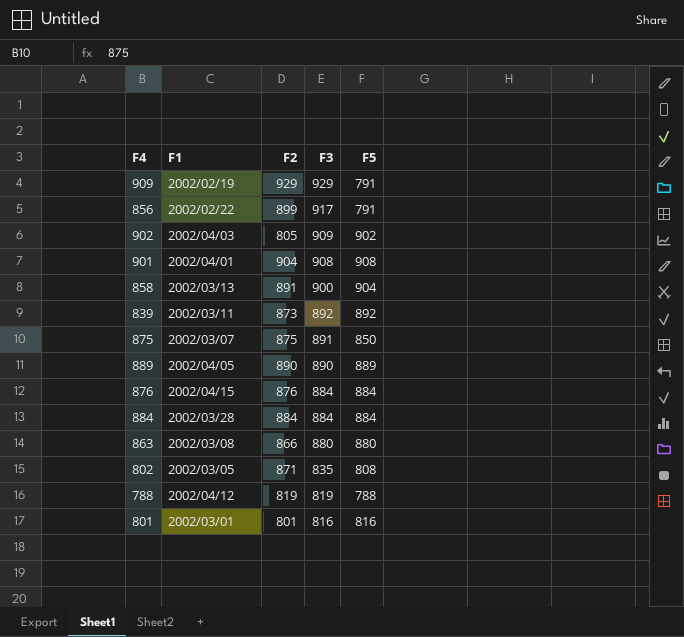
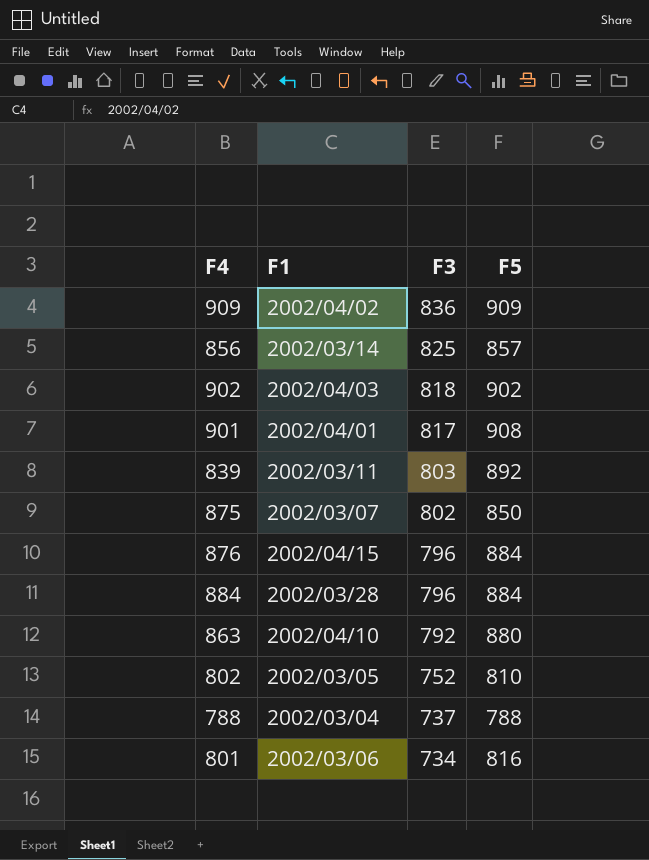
column F2 | position: 3 -> none
row 858: 2002/03/13 | 891 | 900 | 904 -> none
row 889: 2002/04/05 | 890 | 890 | 889 -> none
909 | F1: 2002/02/19 -> 2002/04/02
909 | F3: 929 -> 836
909 | F5: 791 -> 909
856 | F1: 2002/02/22 -> 2002/03/14
856 | F3: 917 -> 825
856 | F5: 791 -> 857
902 | F3: 909 -> 818
901 | F3: 908 -> 817
839 | F3: 892 -> 803
875 | F3: 891 -> 802
876 | F3: 884 -> 796
884 | F3: 884 -> 796
863 | F1: 2002/03/08 -> 2002/04/10
863 | F3: 880 -> 792
802 | F3: 835 -> 752
802 | F5: 808 -> 810
788 | F1: 2002/04/12 -> 2002/03/04
788 | F3: 819 -> 737
801 | F1: 2002/03/01 -> 2002/03/06
801 | F3: 816 -> 734

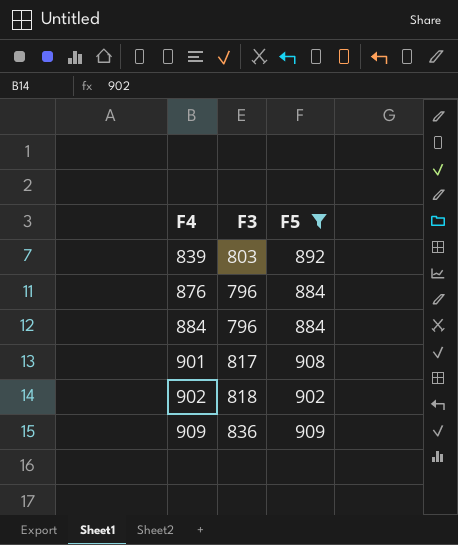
filter: none -> F5 >= 884
row order: F3 descending -> F4 ascending
column F1 | position: 2 -> none

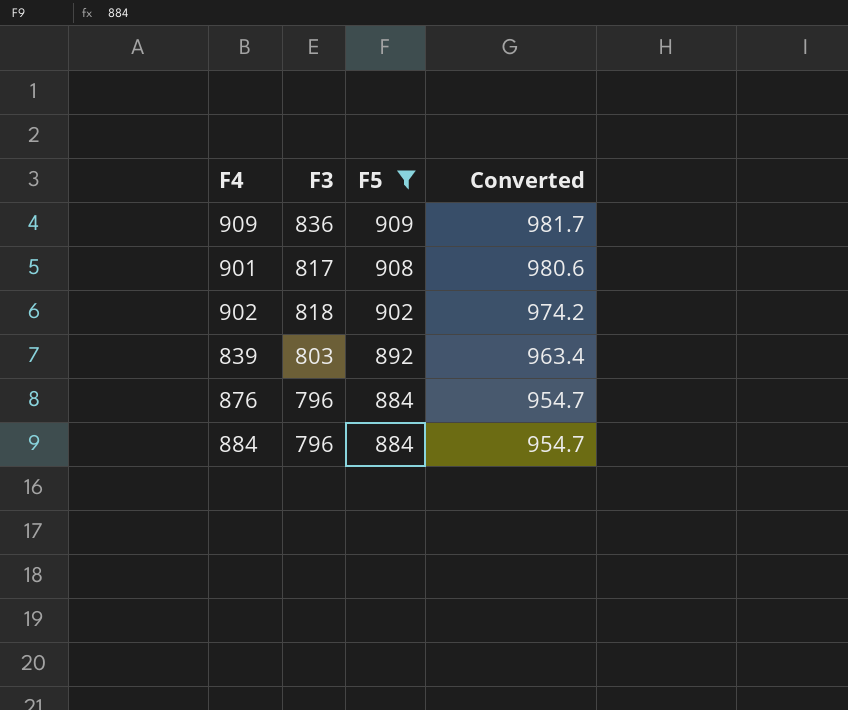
row order: F4 ascending -> F5 descending
column Converted | formula: none -> [F5] * 1.08

